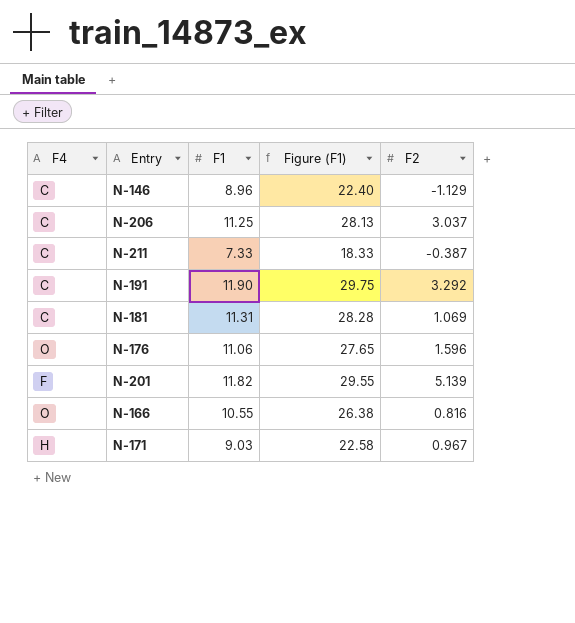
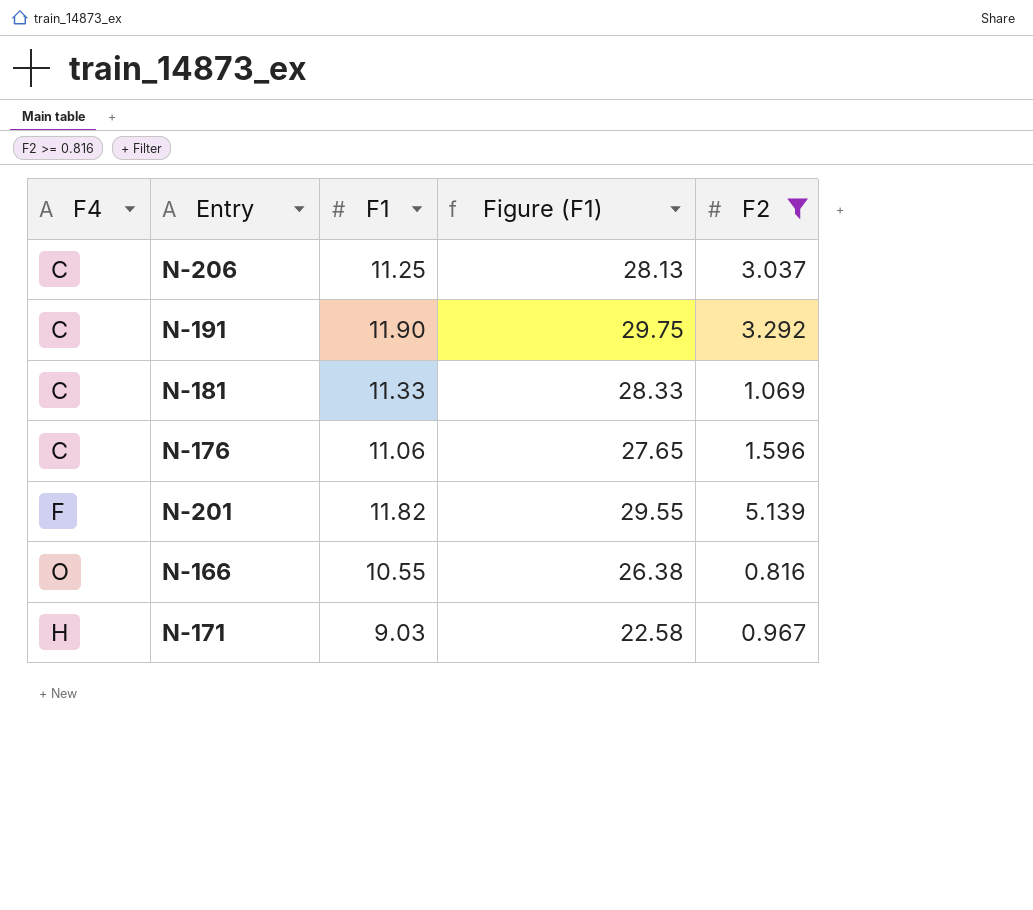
filter: none -> F2 >= 0.816
N-181 | F1: 11.31 -> 11.33
N-181 | Figure (F1): 28.28 -> 28.33
N-176 | F4: O -> C

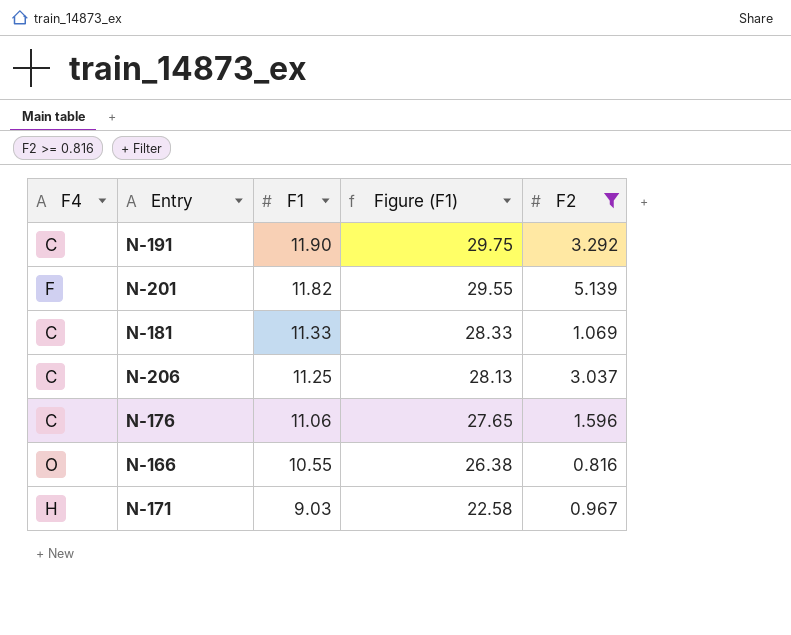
row order: none -> F1 descending

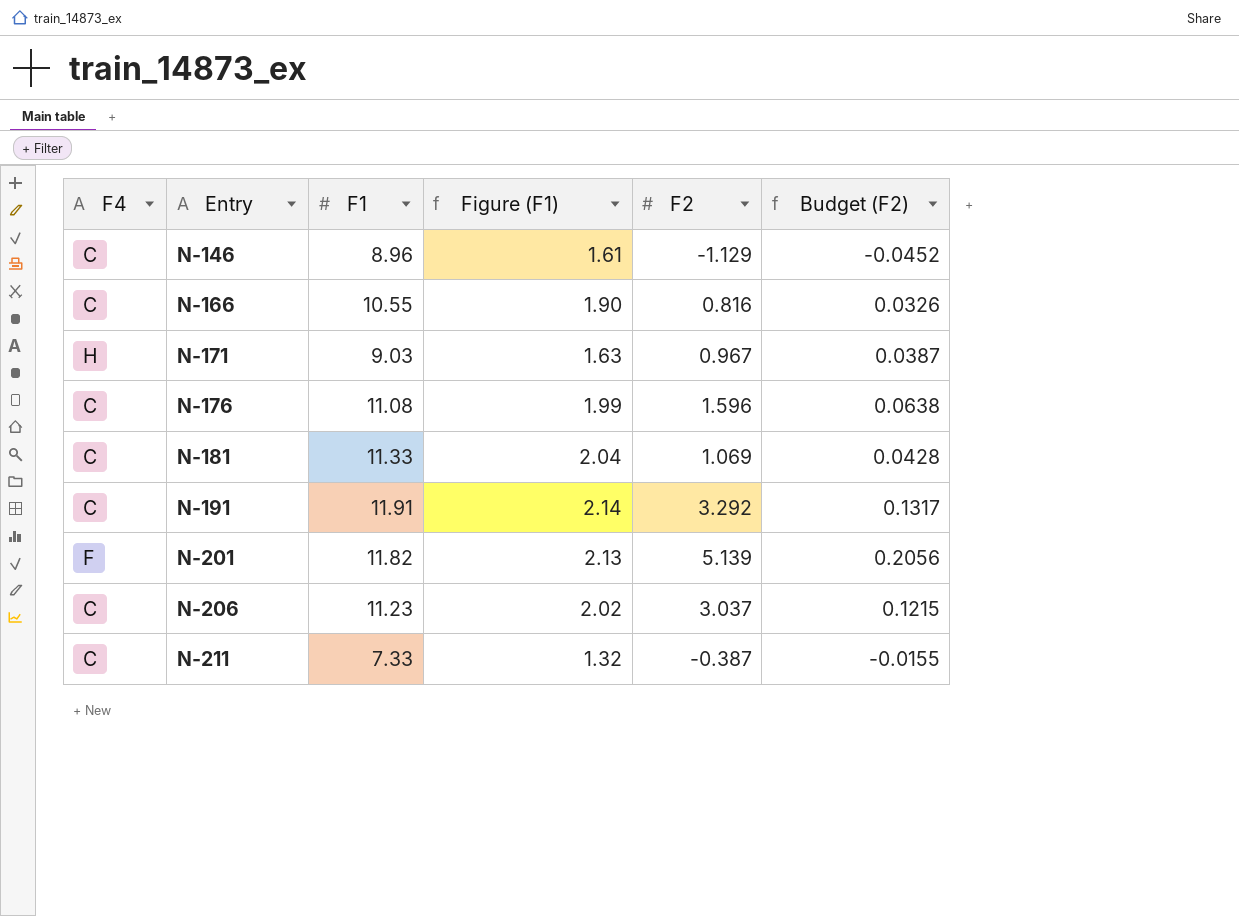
filter: F2 >= 0.816 -> none
row order: F1 descending -> Entry ascending
column Figure (F1) | formula: [F1] * 2.5 -> [F1] * 0.18
column Budget (F2) | formula: none -> [F2] * 0.04
N-166 | F4: O -> C
N-176 | F1: 11.06 -> 11.08
N-191 | F1: 11.90 -> 11.91
N-206 | F1: 11.25 -> 11.23

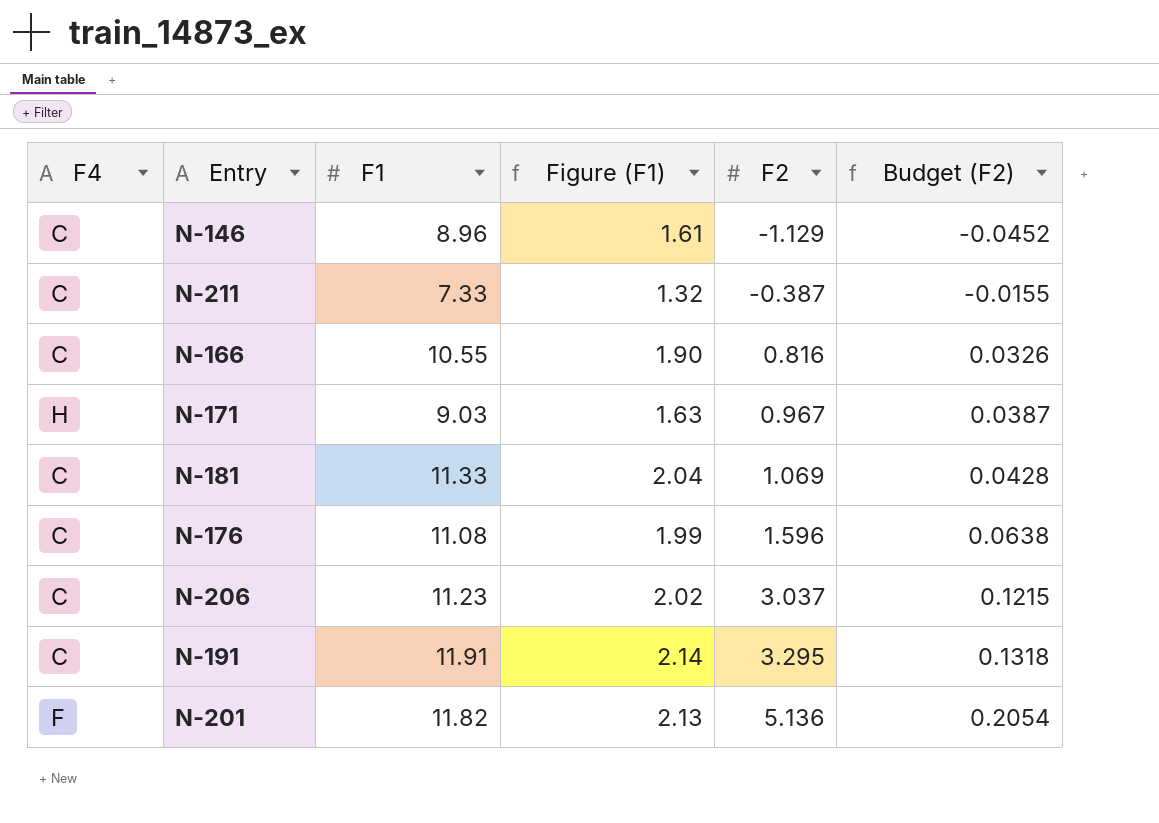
row order: Entry ascending -> F2 ascending
N-191 | F2: 3.292 -> 3.295
N-191 | Budget (F2): 0.1317 -> 0.1318
N-201 | F2: 5.139 -> 5.136
N-201 | Budget (F2): 0.2056 -> 0.2054

